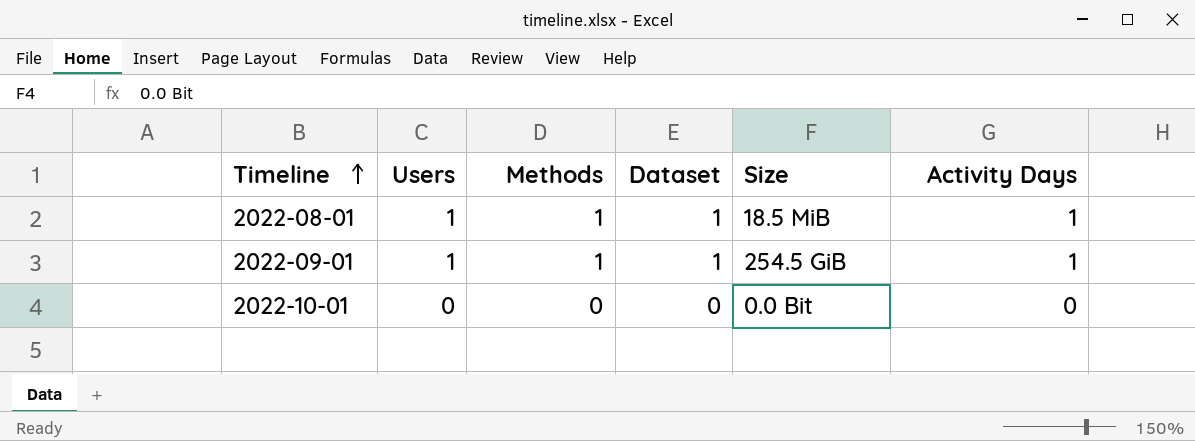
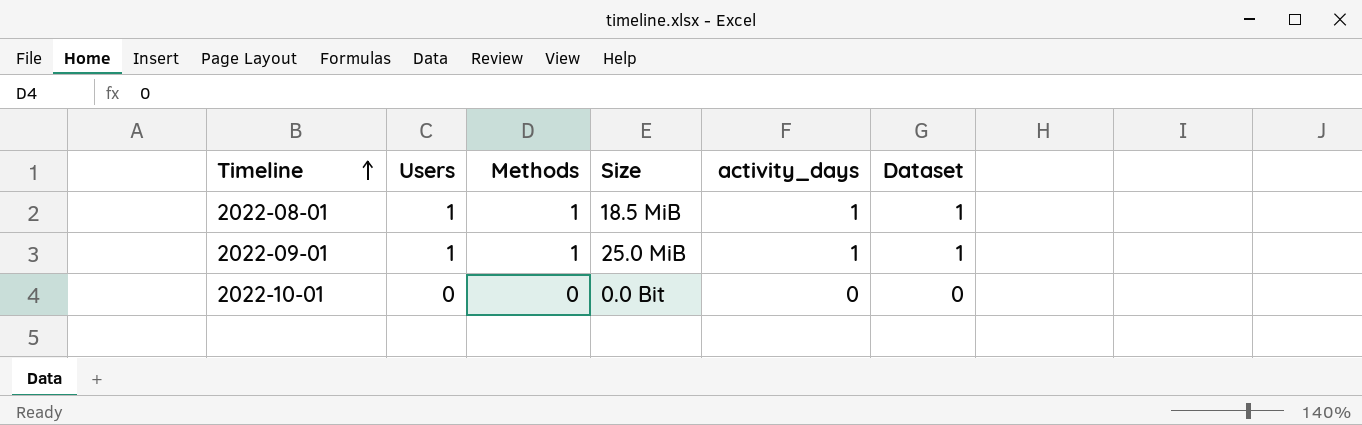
column name: Activity Days -> activity_days
column Dataset | position: 4 -> 6
2022-09-01 | Size: 254.5 GiB -> 25.0 MiB

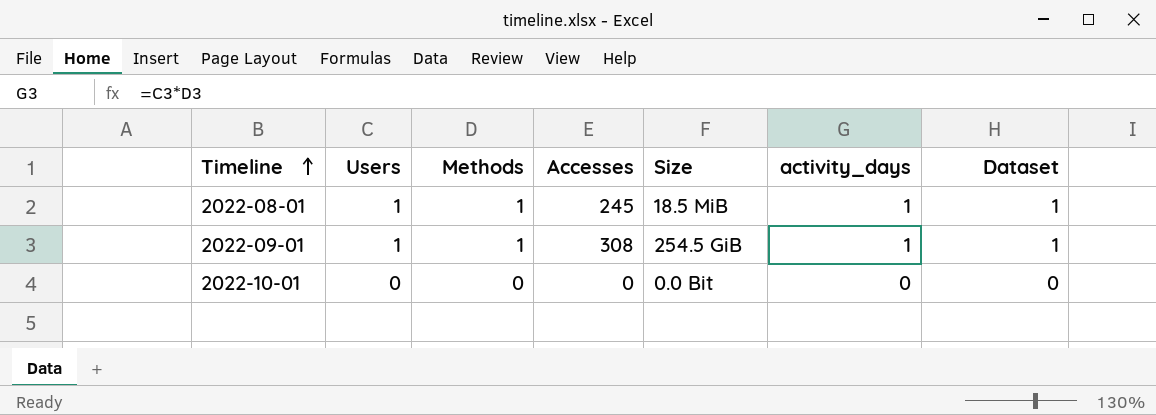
column Accesses | position: none -> 4
2022-09-01 | Size: 25.0 MiB -> 254.5 GiB

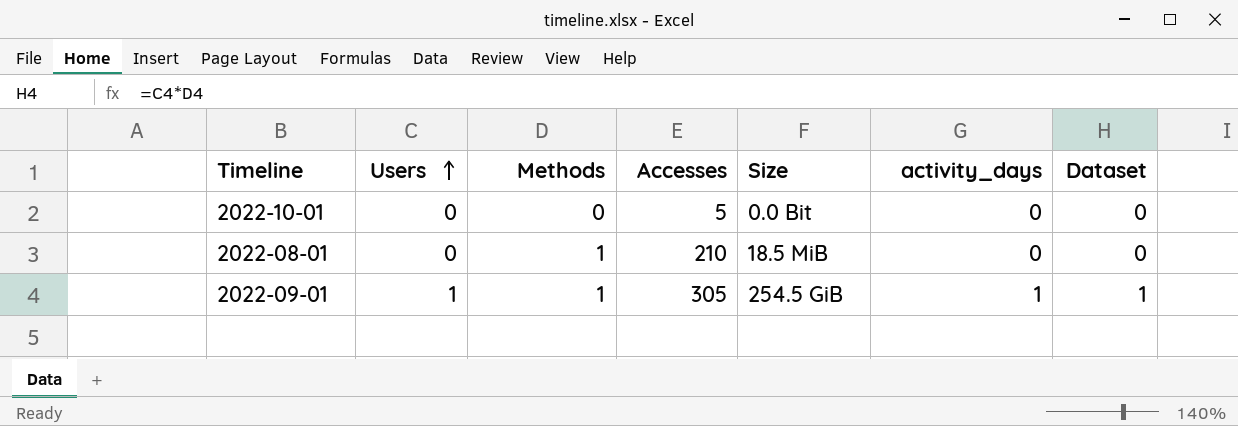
row order: Timeline ascending -> Users ascending
2022-10-01 | Accesses: 0 -> 5
2022-08-01 | Users: 1 -> 0
2022-08-01 | Accesses: 245 -> 210
2022-08-01 | activity_days: 1 -> 0
2022-08-01 | Dataset: 1 -> 0
2022-09-01 | Accesses: 308 -> 305

